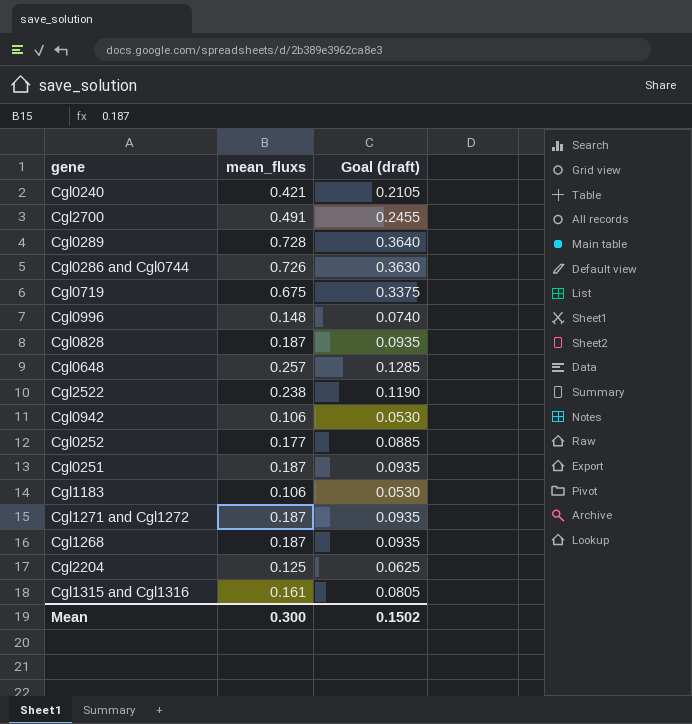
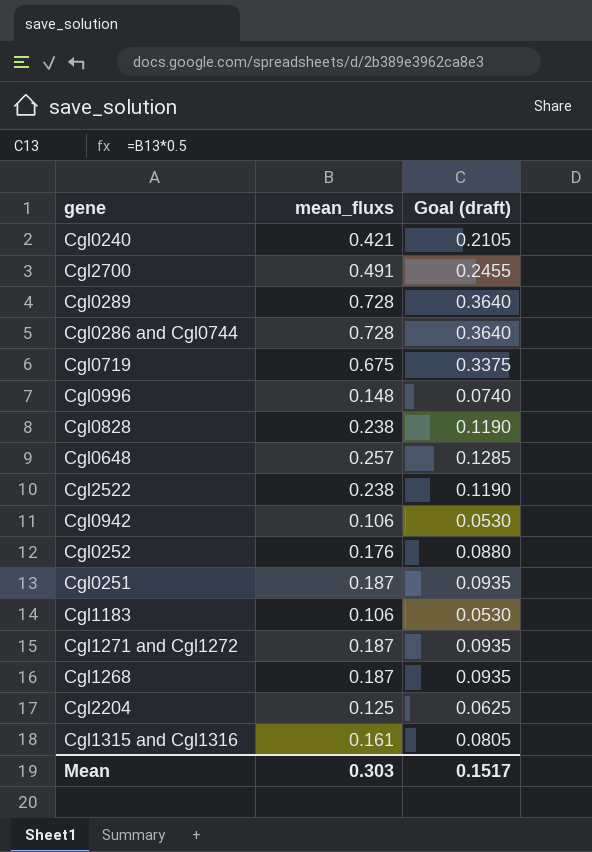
Cgl0286 and Cgl0744 | mean_fluxs: 0.726 -> 0.728
Cgl0286 and Cgl0744 | Goal (draft): 0.3630 -> 0.3640
Cgl0828 | mean_fluxs: 0.187 -> 0.238
Cgl0828 | Goal (draft): 0.0935 -> 0.1190
Cgl0252 | mean_fluxs: 0.177 -> 0.176
Cgl0252 | Goal (draft): 0.0885 -> 0.0880
Mean | mean_fluxs: 0.300 -> 0.303
Mean | Goal (draft): 0.1502 -> 0.1517

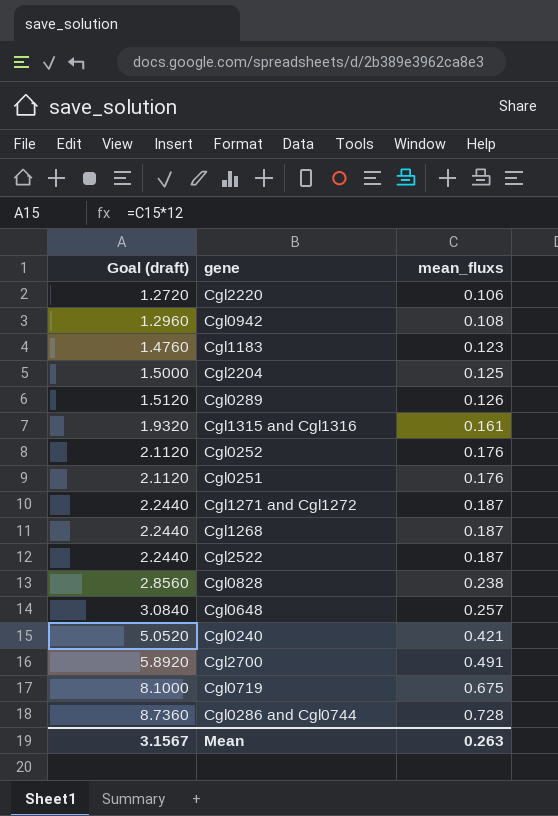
row order: none -> Goal (draft) ascending
column Goal (draft) | formula: [mean_fluxs] * 0.5 -> [mean_fluxs] * 12
column Goal (draft) | position: 3 -> 1
row Cgl0996: 0.148 | 0.0740 -> none
row Cgl2220: none -> 1.2720 | 0.106
Cgl0942 | mean_fluxs: 0.106 -> 0.108
Cgl1183 | mean_fluxs: 0.106 -> 0.123
Cgl0289 | mean_fluxs: 0.728 -> 0.126
Cgl0251 | mean_fluxs: 0.187 -> 0.176
Cgl2522 | mean_fluxs: 0.238 -> 0.187
Mean | Goal (draft): 0.1517 -> 3.1567
Mean | mean_fluxs: 0.303 -> 0.263

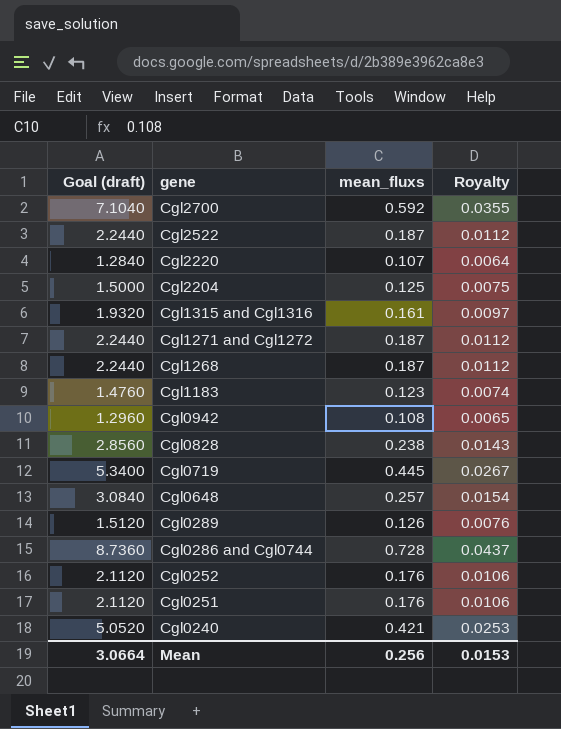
row order: Goal (draft) ascending -> gene descending
column Royalty | formula: none -> [mean_fluxs] * 0.06
Cgl2700 | Goal (draft): 5.8920 -> 7.1040
Cgl2700 | mean_fluxs: 0.491 -> 0.592
Cgl2220 | Goal (draft): 1.2720 -> 1.2840
Cgl2220 | mean_fluxs: 0.106 -> 0.107
Cgl0719 | Goal (draft): 8.1000 -> 5.3400
Cgl0719 | mean_fluxs: 0.675 -> 0.445
Mean | Goal (draft): 3.1567 -> 3.0664
Mean | mean_fluxs: 0.263 -> 0.256

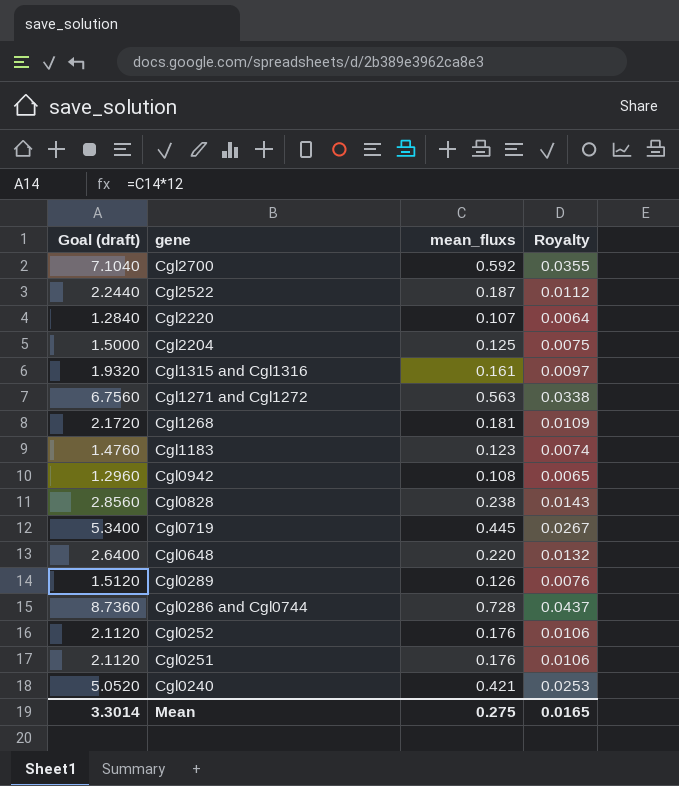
Cgl1271 and Cgl1272 | Goal (draft): 2.2440 -> 6.7560
Cgl1271 and Cgl1272 | mean_fluxs: 0.187 -> 0.563
Cgl1271 and Cgl1272 | Royalty: 0.0112 -> 0.0338
Cgl1268 | Goal (draft): 2.2440 -> 2.1720
Cgl1268 | mean_fluxs: 0.187 -> 0.181
Cgl1268 | Royalty: 0.0112 -> 0.0109
Cgl0648 | Goal (draft): 3.0840 -> 2.6400
Cgl0648 | mean_fluxs: 0.257 -> 0.220
Cgl0648 | Royalty: 0.0154 -> 0.0132
Mean | Goal (draft): 3.0664 -> 3.3014
Mean | mean_fluxs: 0.256 -> 0.275
Mean | Royalty: 0.0153 -> 0.0165

